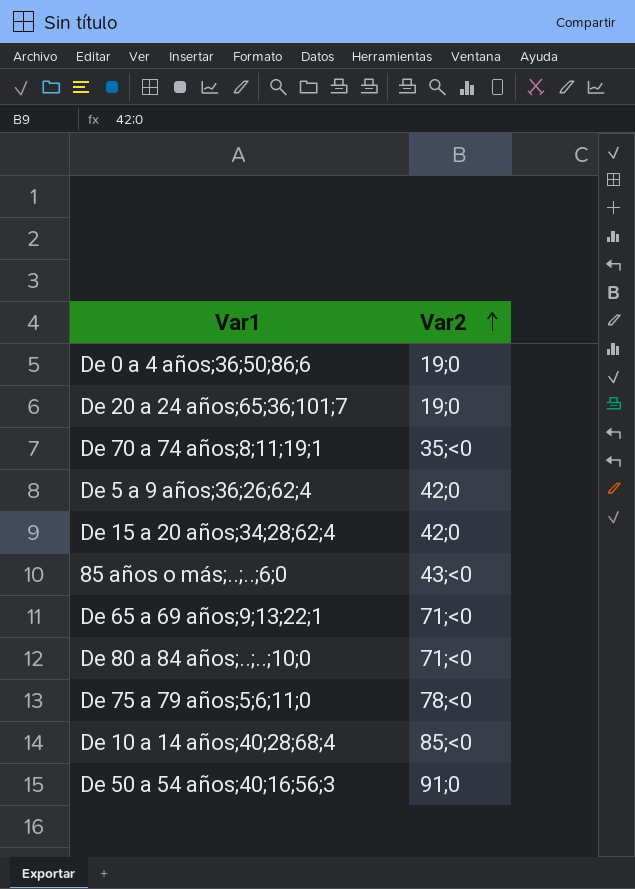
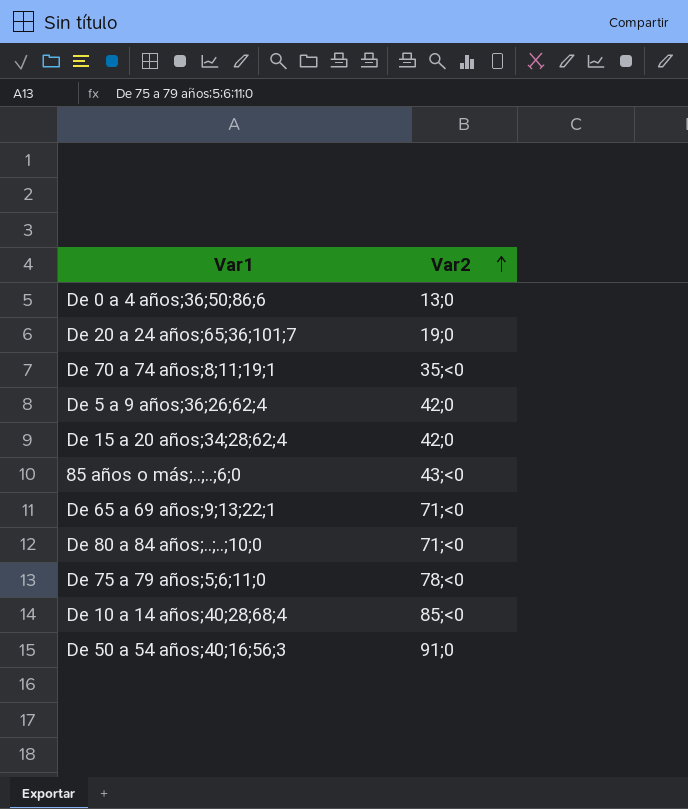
De 0 a 4 años;36;50;86;6 | Var2: 19;0 -> 13;0

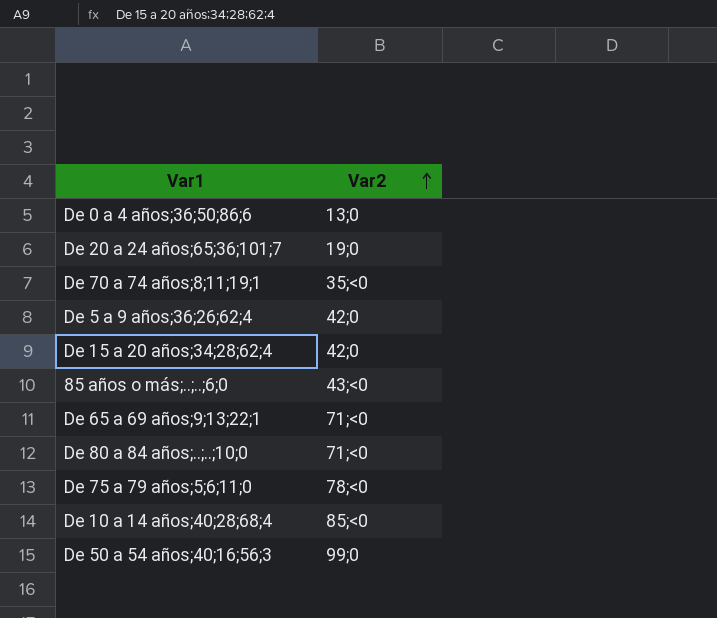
De 50 a 54 años;40;16;56;3 | Var2: 91;0 -> 99;0

